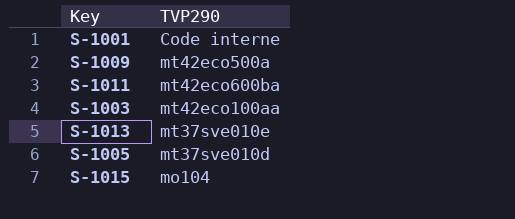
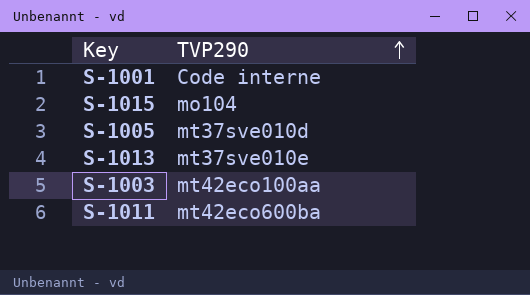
row order: none -> TVP290 ascending
row S-1009: mt42eco500a -> none

